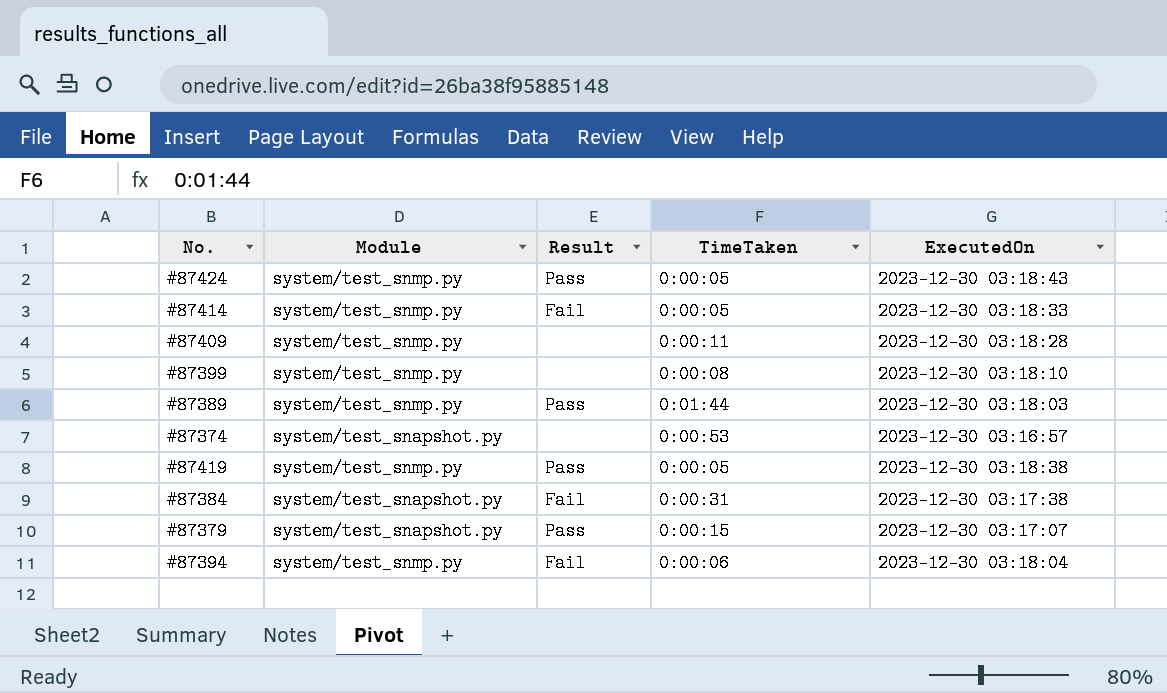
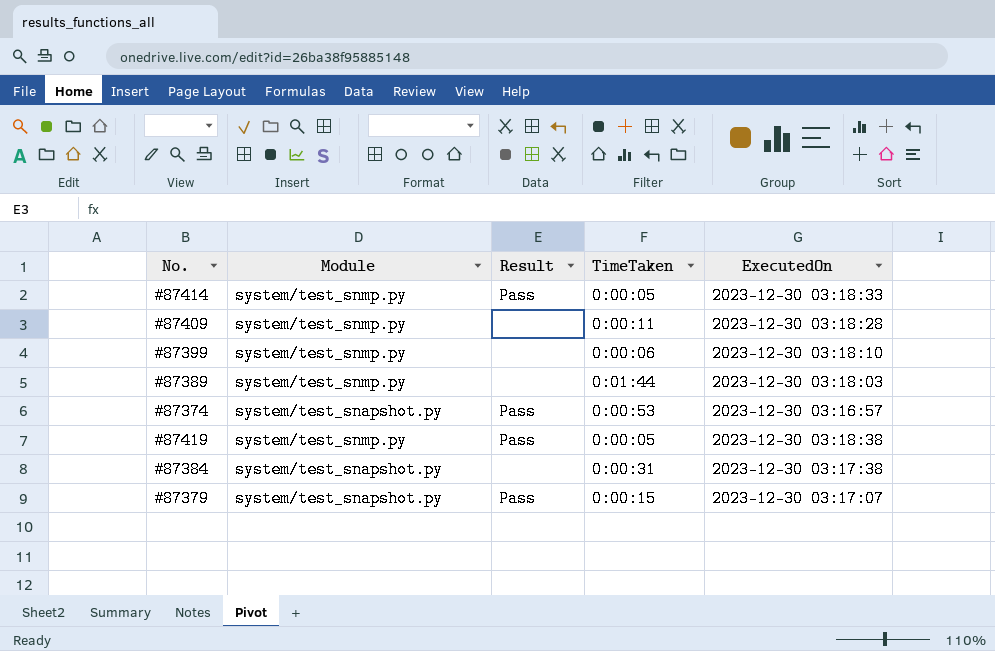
row #87424: system/test_snmp.py | Pass | 0:00:05 | 2023-12-30 03:18:43 -> none
row #87394: system/test_snmp.py | Fail | 0:00:06 | 2023-12-30 03:18:04 -> none
#87414 | Result: Fail -> Pass
#87399 | TimeTaken: 0:00:08 -> 0:00:06
#87389 | Result: Pass -> none
#87374 | Result: none -> Pass
#87384 | Result: Fail -> none

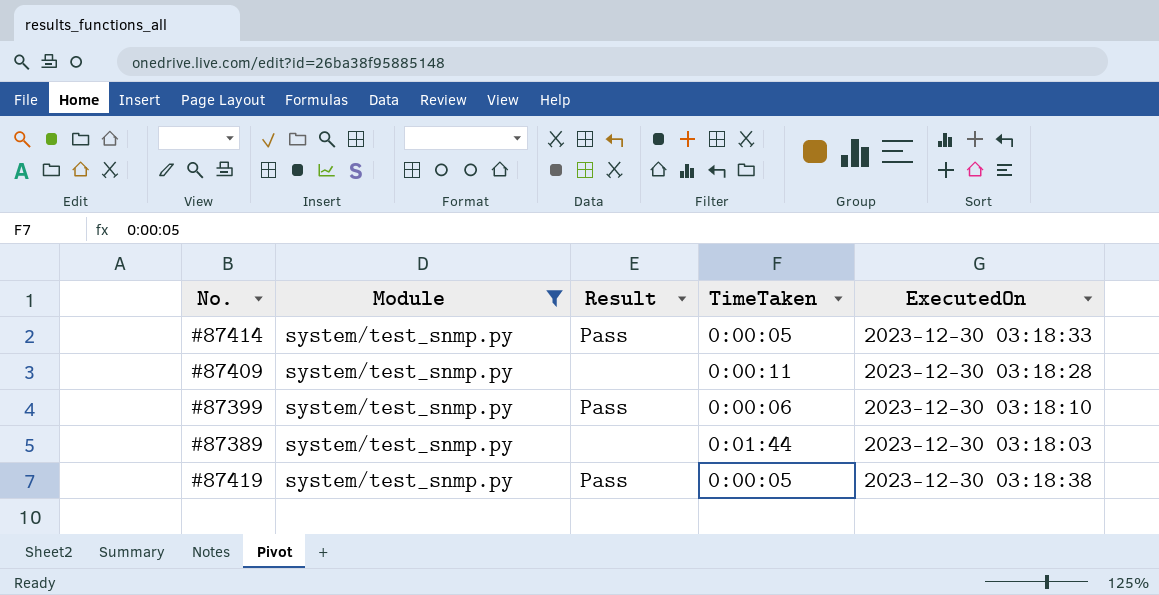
filter: none -> Module = system/test_snmp.py
#87399 | Result: none -> Pass

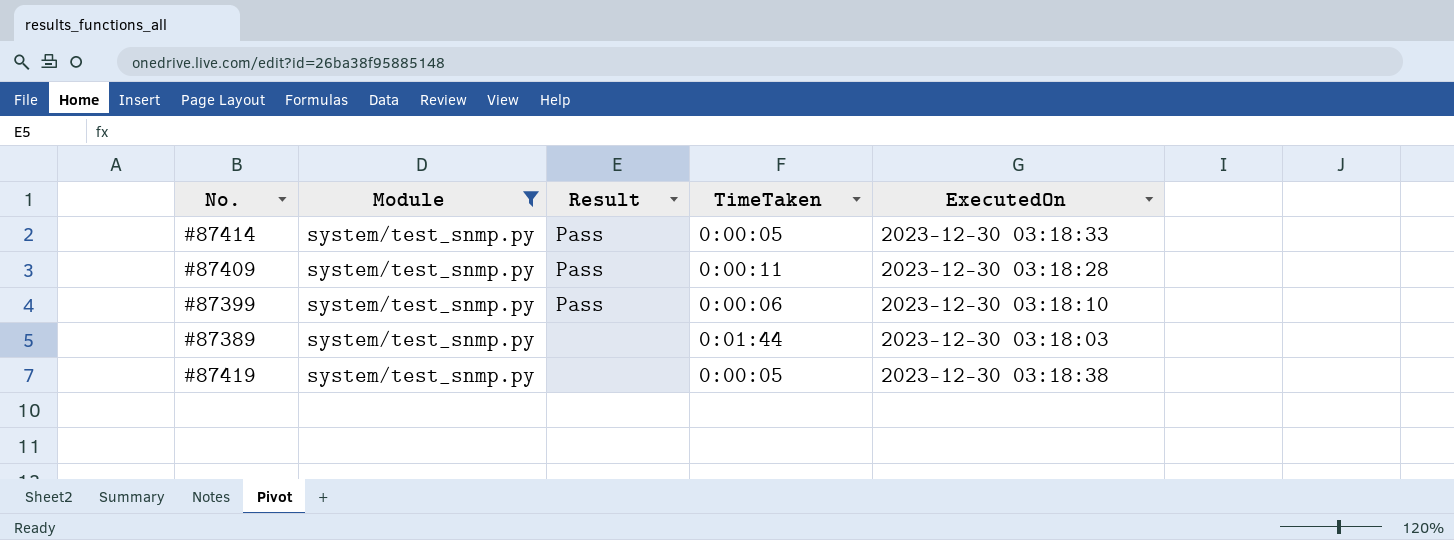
#87409 | Result: none -> Pass
#87419 | Result: Pass -> none

